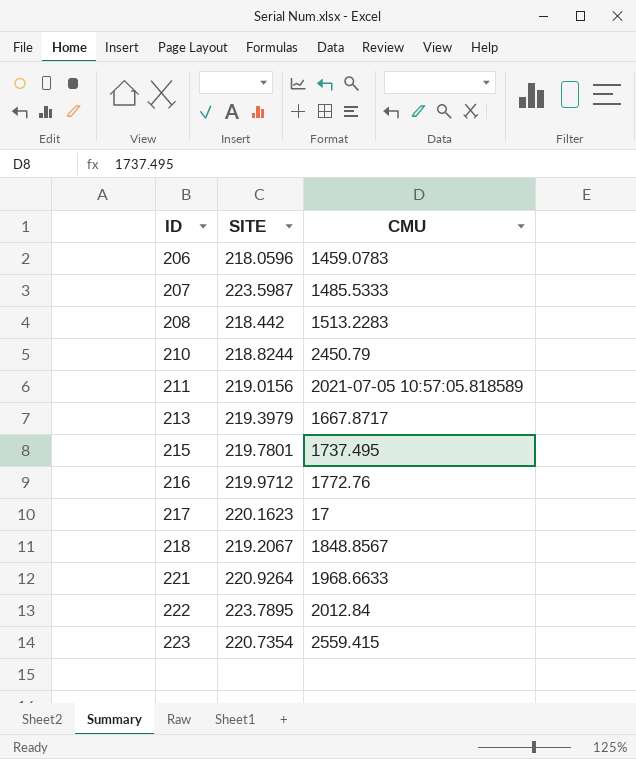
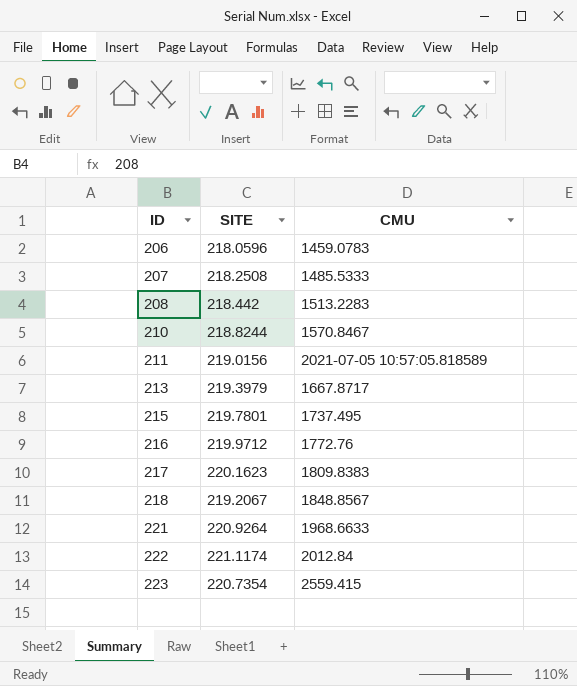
207 | SITE: 223.5987 -> 218.2508
210 | CMU: 2450.79 -> 1570.8467
217 | CMU: 17 -> 1809.8383
222 | SITE: 223.7895 -> 221.1174

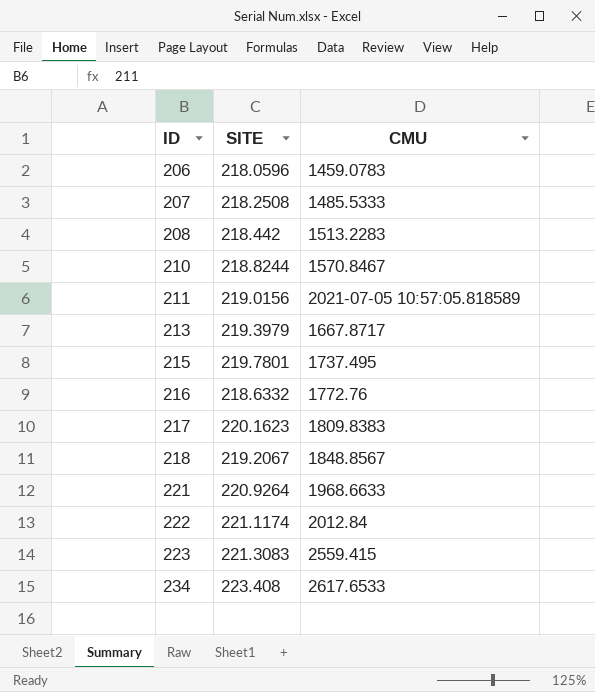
216 | SITE: 219.9712 -> 218.6332
223 | SITE: 220.7354 -> 221.3083
row 234: none -> 223.408 | 2617.6533

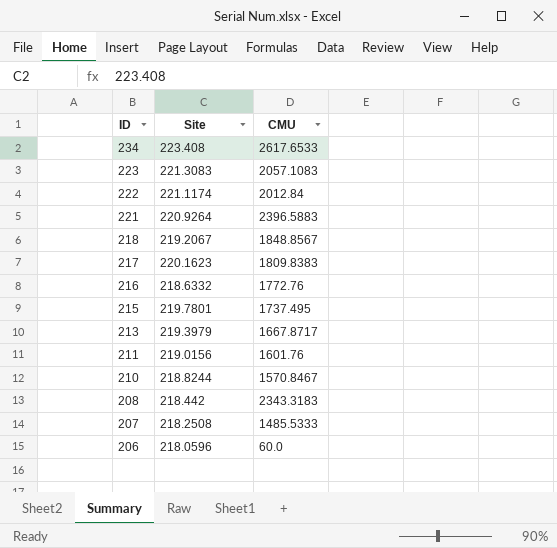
row order: ID ascending -> ID descending
column name: SITE -> Site
223 | CMU: 2559.415 -> 2057.1083
221 | CMU: 1968.6633 -> 2396.5883
211 | CMU: 2021-07-05 10:57:05.818589 -> 1601.76
208 | CMU: 1513.2283 -> 2343.3183
206 | CMU: 1459.0783 -> 60.0

